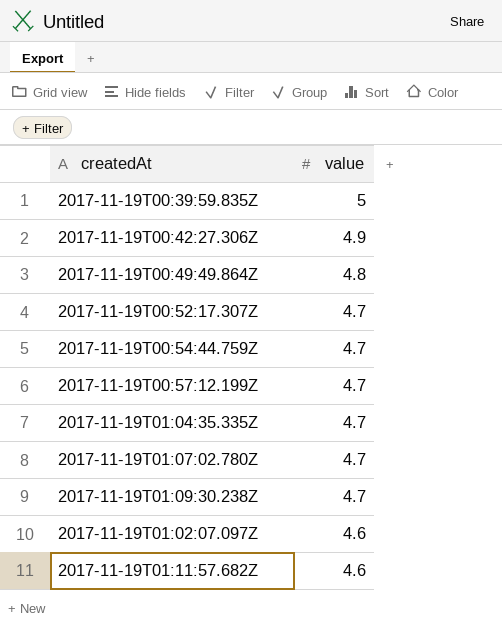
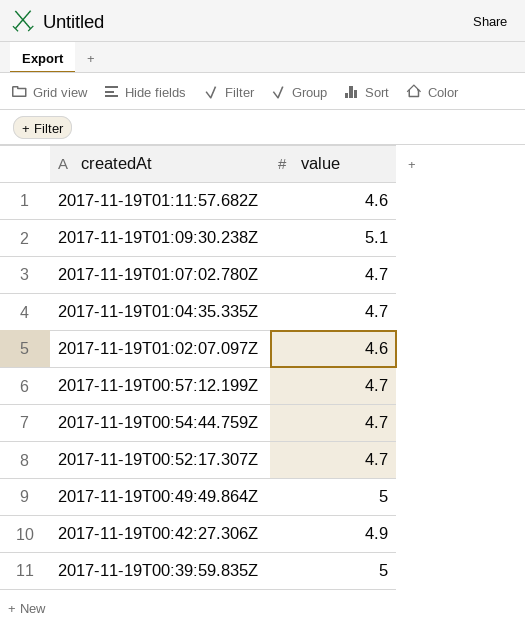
row order: value descending -> createdAt descending
2017-11-19T01:09:30.238Z | value: 4.7 -> 5.1
2017-11-19T00:49:49.864Z | value: 4.8 -> 5

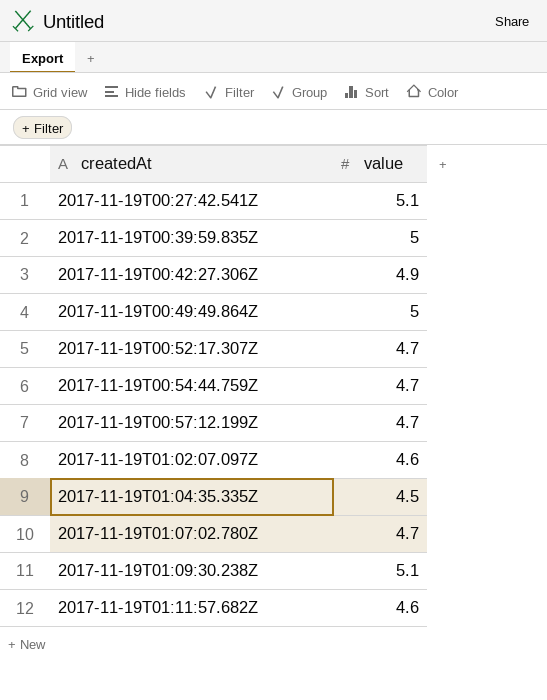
row order: createdAt descending -> createdAt ascending
row 2017-11-19T00:27:42.541Z: none -> 5.1
2017-11-19T01:04:35.335Z | value: 4.7 -> 4.5

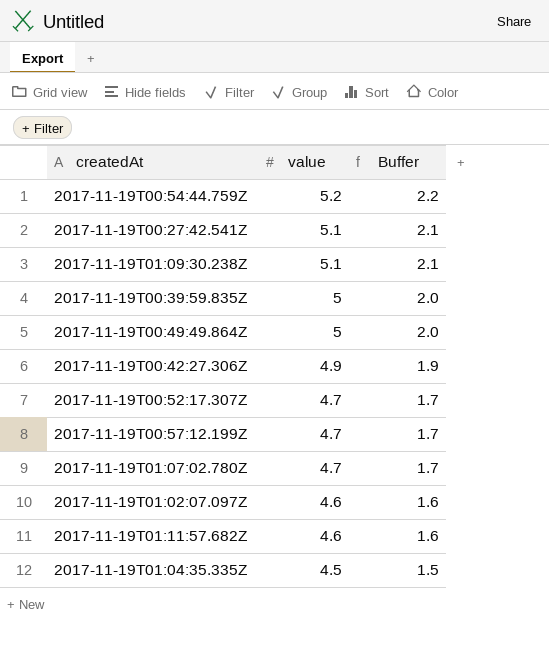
row order: createdAt ascending -> value descending
column Buffer | formula: none -> [value] - 3
2017-11-19T00:54:44.759Z | value: 4.7 -> 5.2

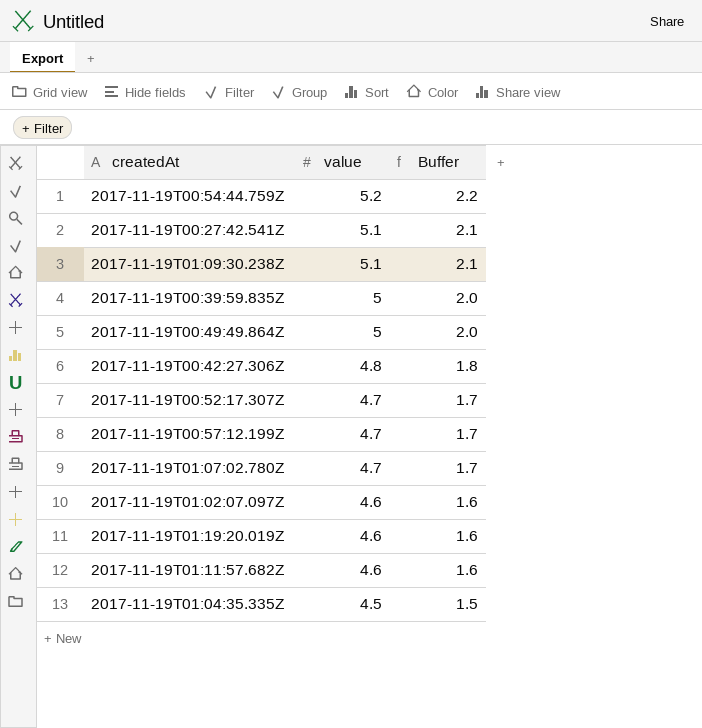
2017-11-19T00:42:27.306Z | value: 4.9 -> 4.8
2017-11-19T00:42:27.306Z | Buffer: 1.9 -> 1.8
row 2017-11-19T01:19:20.019Z: none -> 4.6 | 1.6

